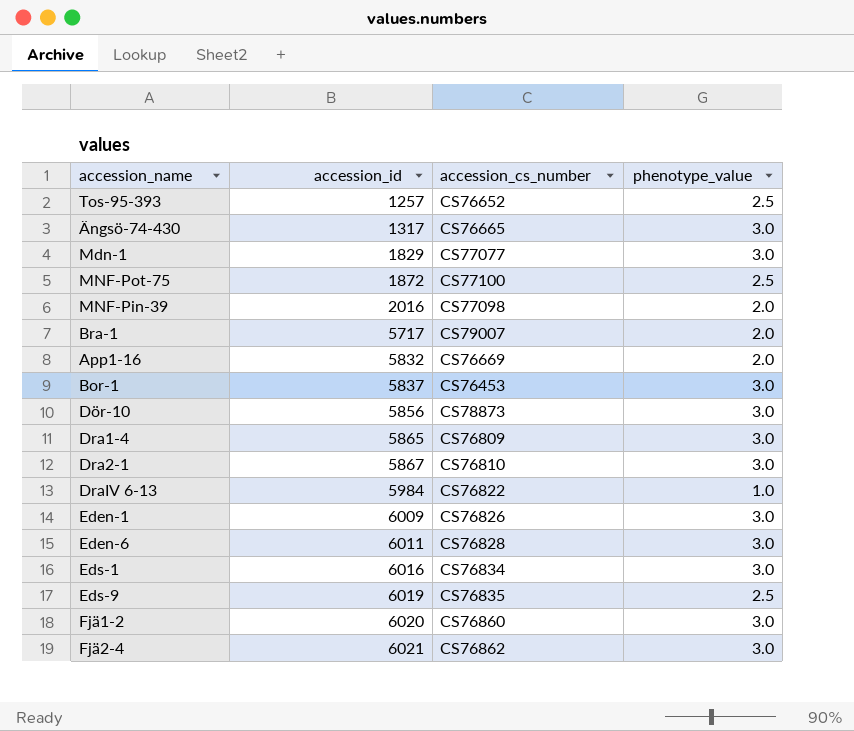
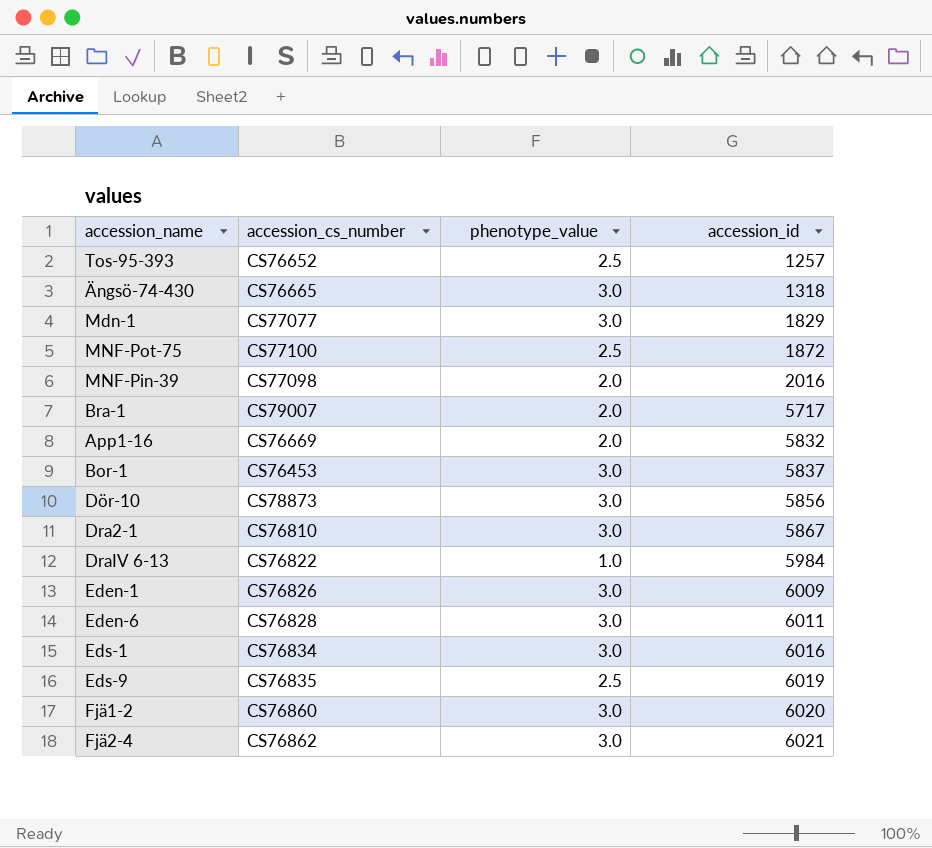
column accession_id | position: 2 -> 4
row Dra1-4: 5865 | CS76809 | 3.0 -> none
Ängsö-74-430 | accession_id: 1317 -> 1318

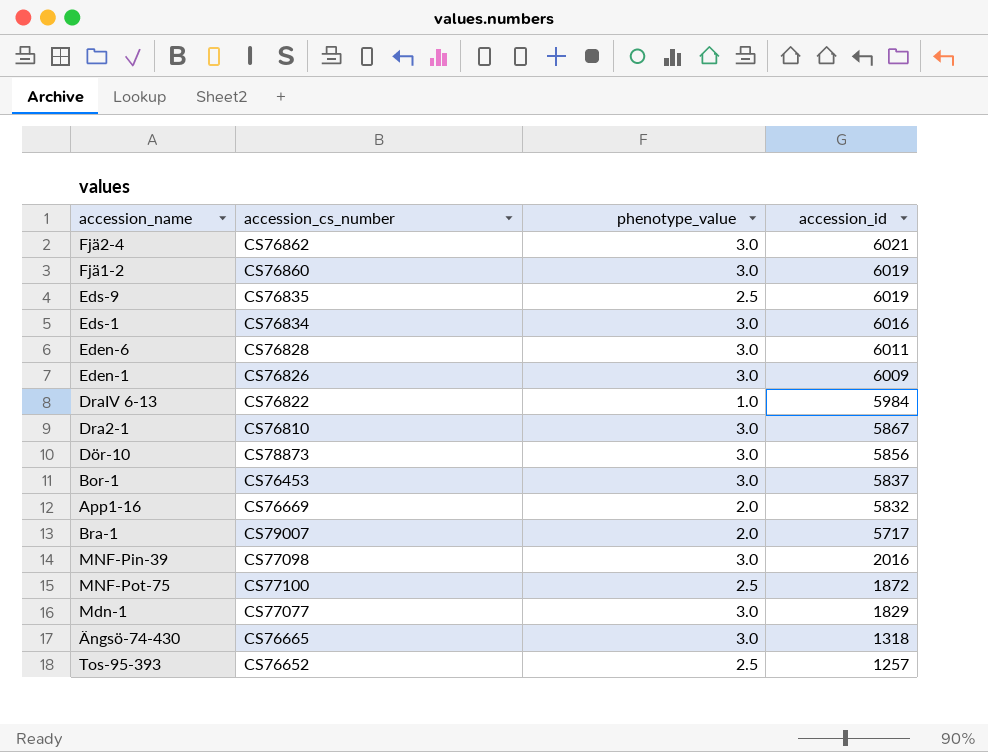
row order: accession_id ascending -> accession_id descending
Fjä1-2 | accession_id: 6020 -> 6019
MNF-Pin-39 | phenotype_value: 2.0 -> 3.0

